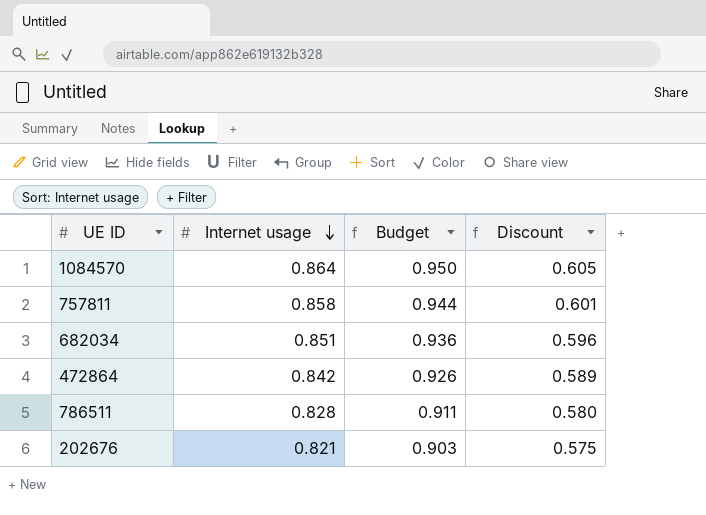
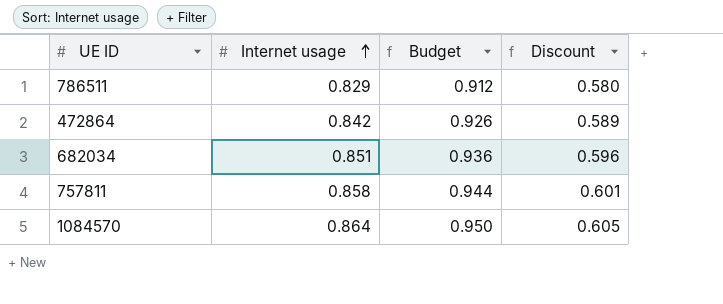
row order: Internet usage descending -> Internet usage ascending
row 202676: 0.821 | 0.903 | 0.575 -> none
786511 | Internet usage: 0.828 -> 0.829
786511 | Budget: 0.911 -> 0.912

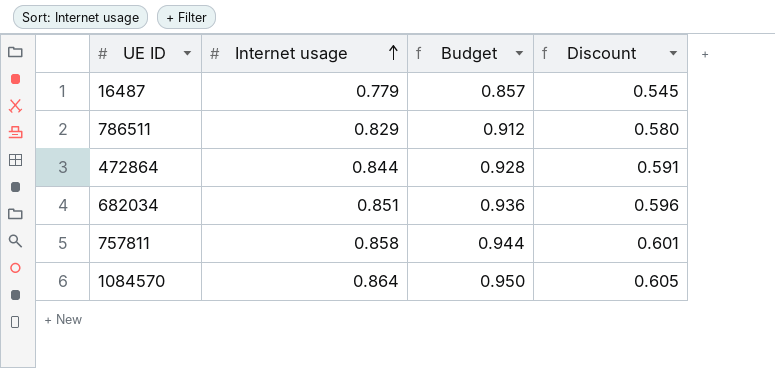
row 16487: none -> 0.779 | 0.857 | 0.545
472864 | Internet usage: 0.842 -> 0.844
472864 | Budget: 0.926 -> 0.928
472864 | Discount: 0.589 -> 0.591

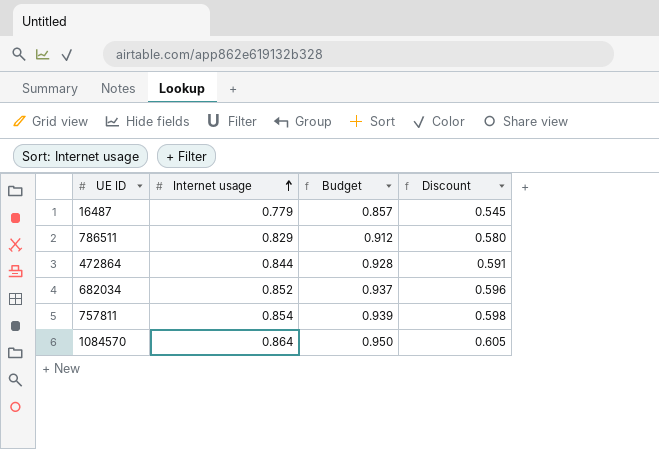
682034 | Internet usage: 0.851 -> 0.852
682034 | Budget: 0.936 -> 0.937
757811 | Internet usage: 0.858 -> 0.854
757811 | Budget: 0.944 -> 0.939
757811 | Discount: 0.601 -> 0.598

